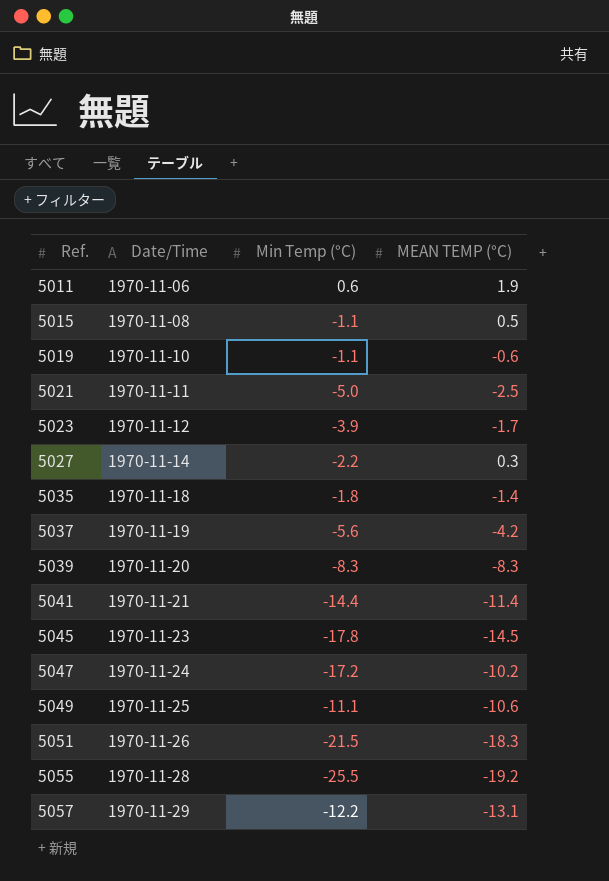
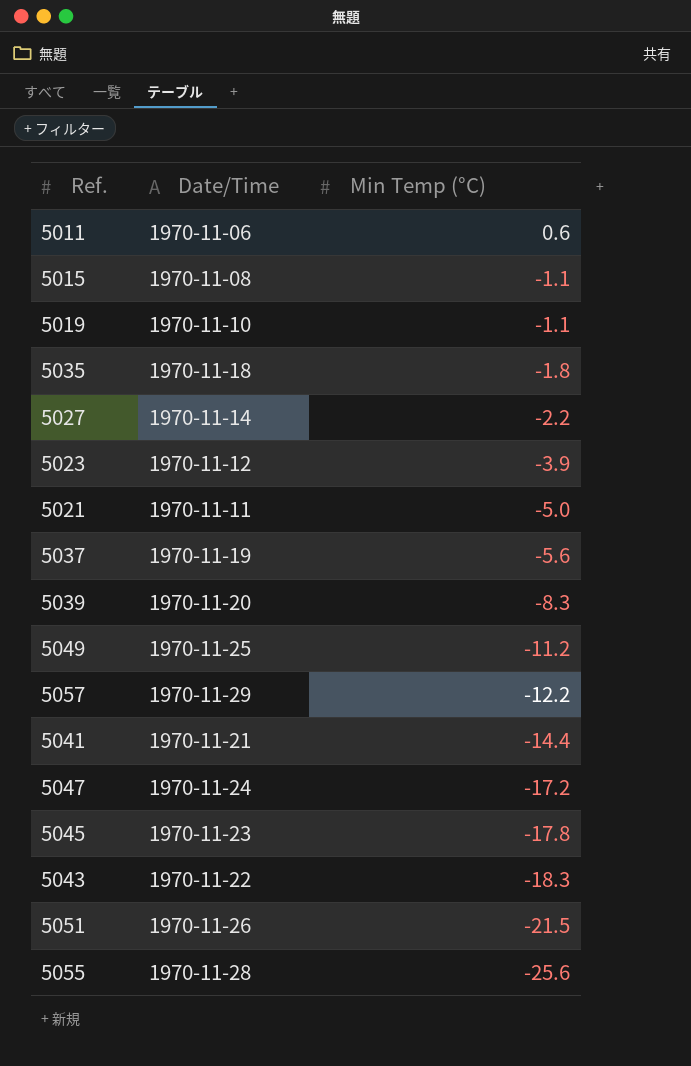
row order: Ref. ascending -> Min Temp (°C) descending
column MEAN TEMP (°C) | position: 4 -> none
5049 | Min Temp (°C): -11.1 -> -11.2
row 5043: none -> 1970-11-22 | -18.3
5055 | Min Temp (°C): -25.5 -> -25.6

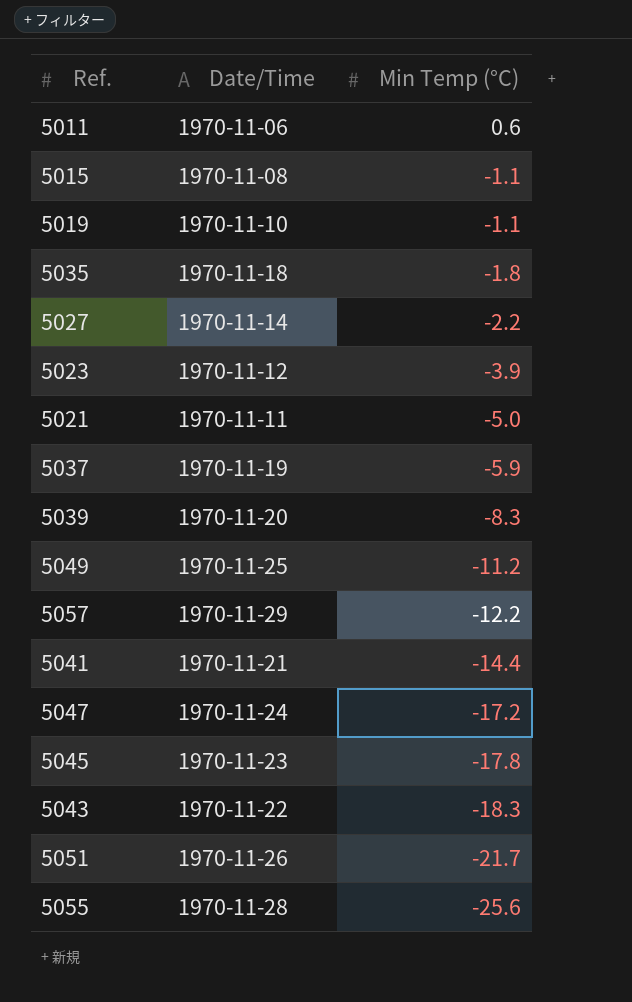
5037 | Min Temp (°C): -5.6 -> -5.9
5051 | Min Temp (°C): -21.5 -> -21.7

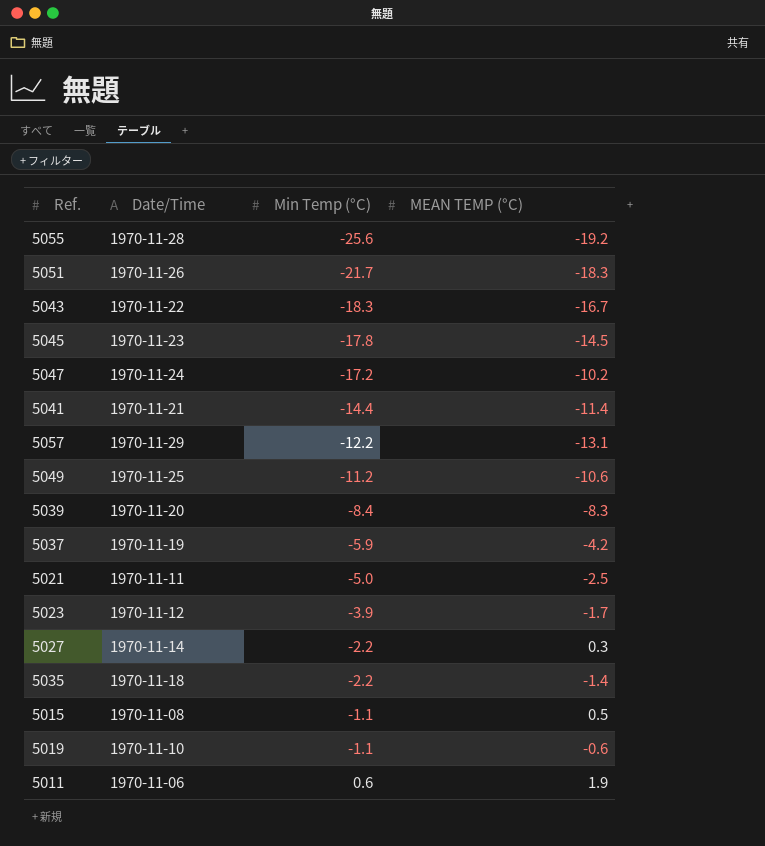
row order: Min Temp (°C) descending -> Min Temp (°C) ascending
column MEAN TEMP (°C) | position: none -> 4
5039 | Min Temp (°C): -8.3 -> -8.4
5035 | Min Temp (°C): -1.8 -> -2.2

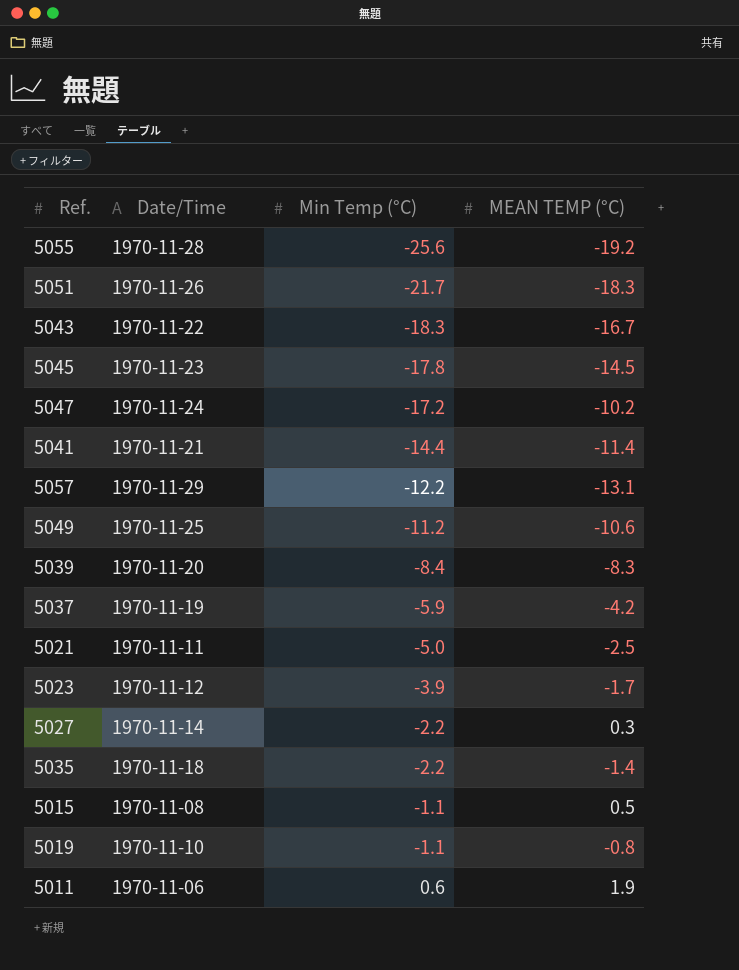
5019 | MEAN TEMP (°C): -0.6 -> -0.8

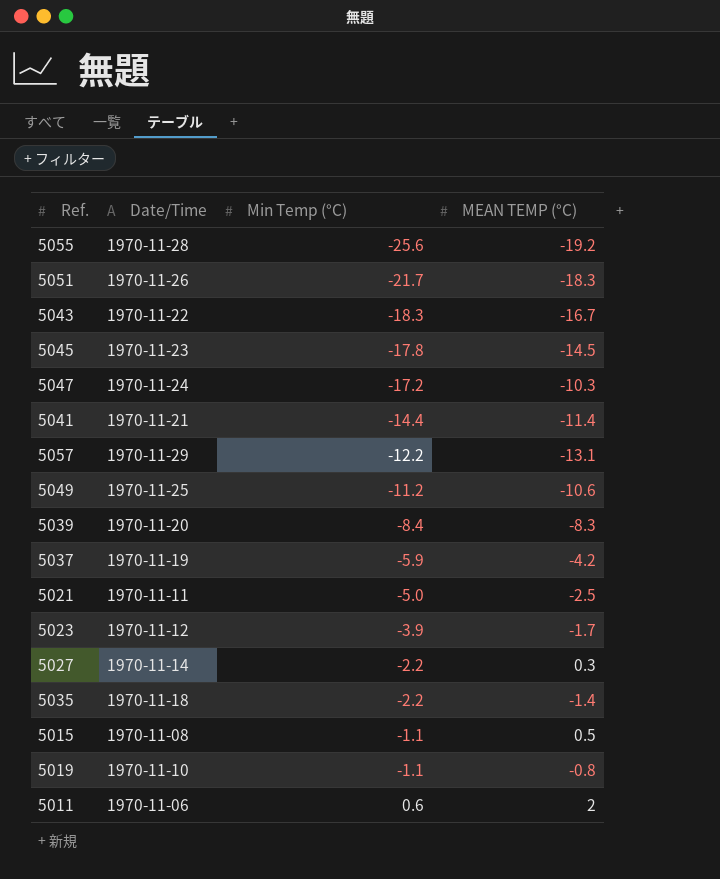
5047 | MEAN TEMP (°C): -10.2 -> -10.3
5011 | MEAN TEMP (°C): 1.9 -> 2

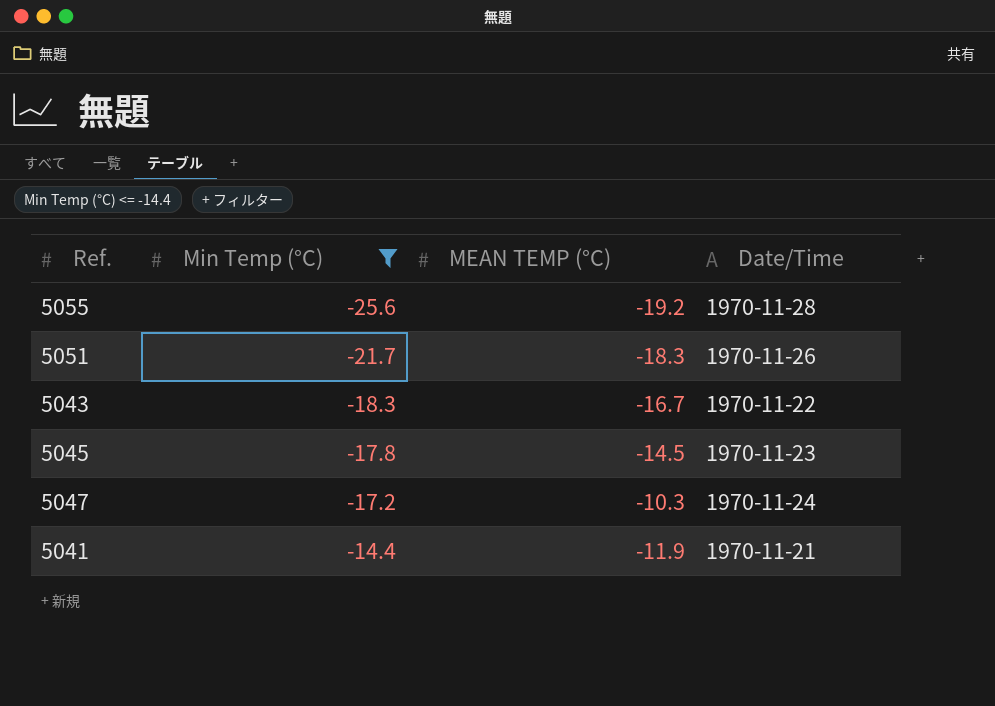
filter: none -> Min Temp (°C) <= -14.4
column Date/Time | position: 2 -> 4
5041 | MEAN TEMP (°C): -11.4 -> -11.9

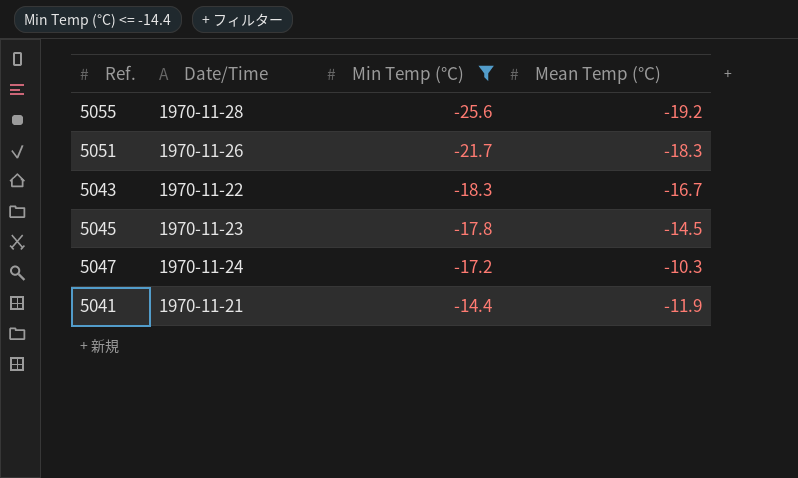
column Date/Time | position: 4 -> 2
column name: MEAN TEMP (°C) -> Mean Temp (°C)

